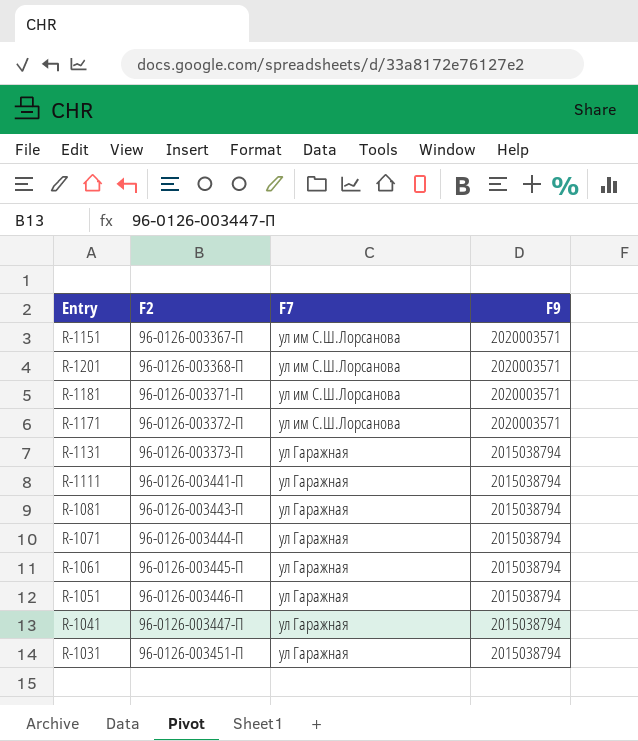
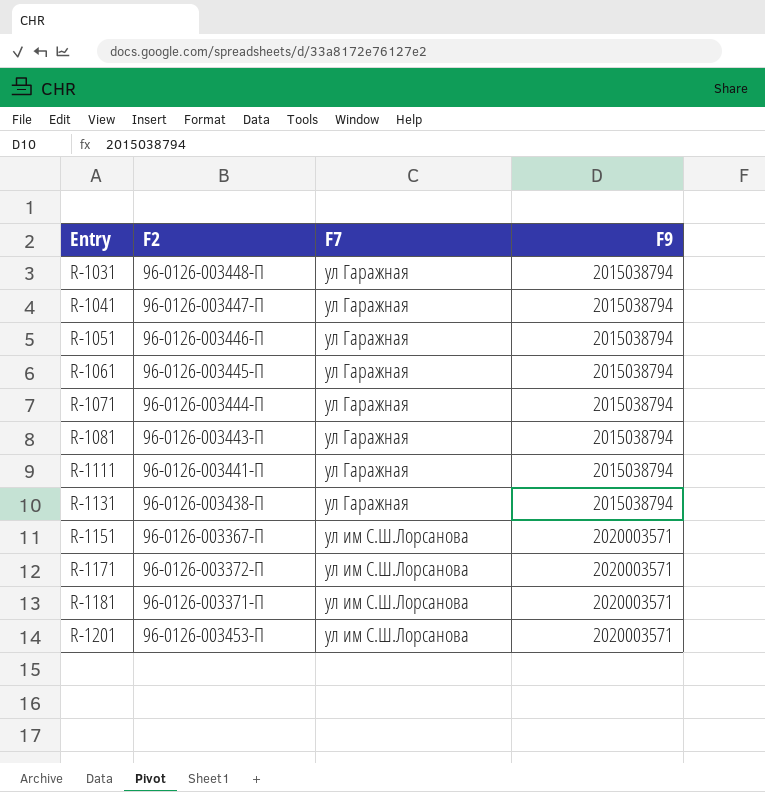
row order: F2 ascending -> Entry ascending
R-1031 | F2: 96-0126-003451-П -> 96-0126-003448-П
R-1131 | F2: 96-0126-003373-П -> 96-0126-003438-П
R-1201 | F2: 96-0126-003368-П -> 96-0126-003453-П

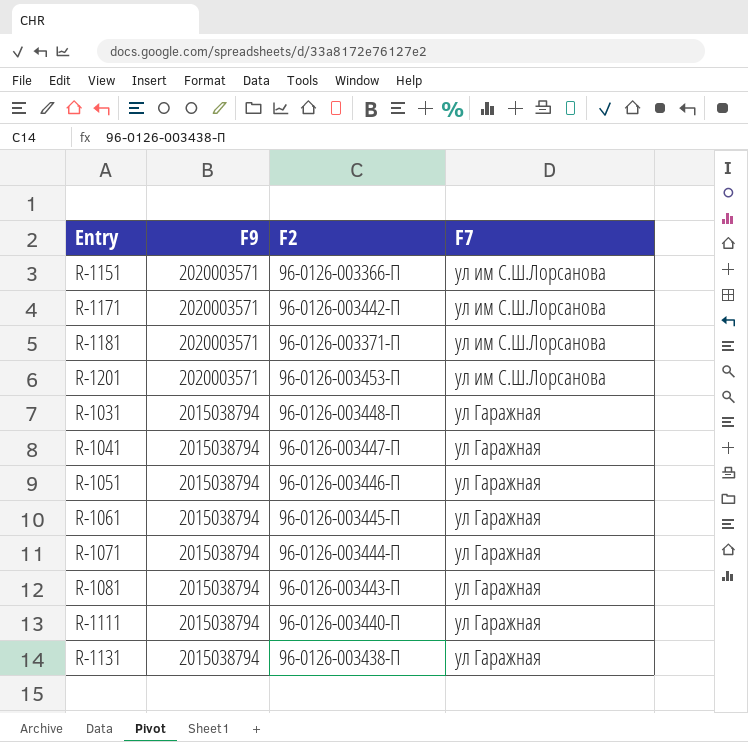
row order: Entry ascending -> F9 descending
column F9 | position: 4 -> 2
R-1151 | F2: 96-0126-003367-П -> 96-0126-003366-П
R-1171 | F2: 96-0126-003372-П -> 96-0126-003442-П
R-1111 | F2: 96-0126-003441-П -> 96-0126-003440-П

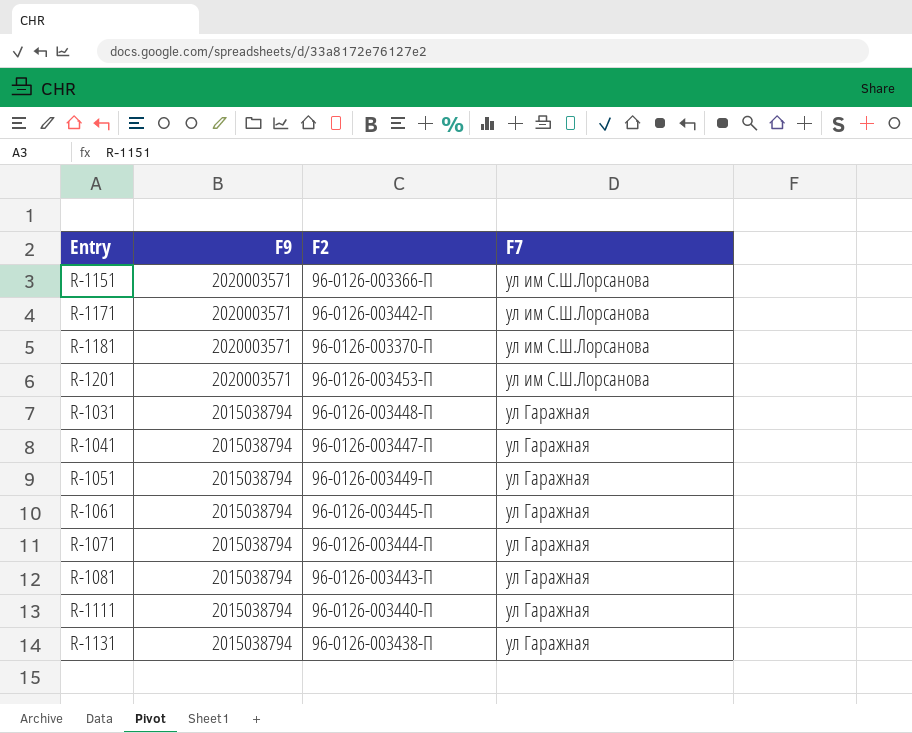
R-1181 | F2: 96-0126-003371-П -> 96-0126-003370-П
R-1051 | F2: 96-0126-003446-П -> 96-0126-003449-П

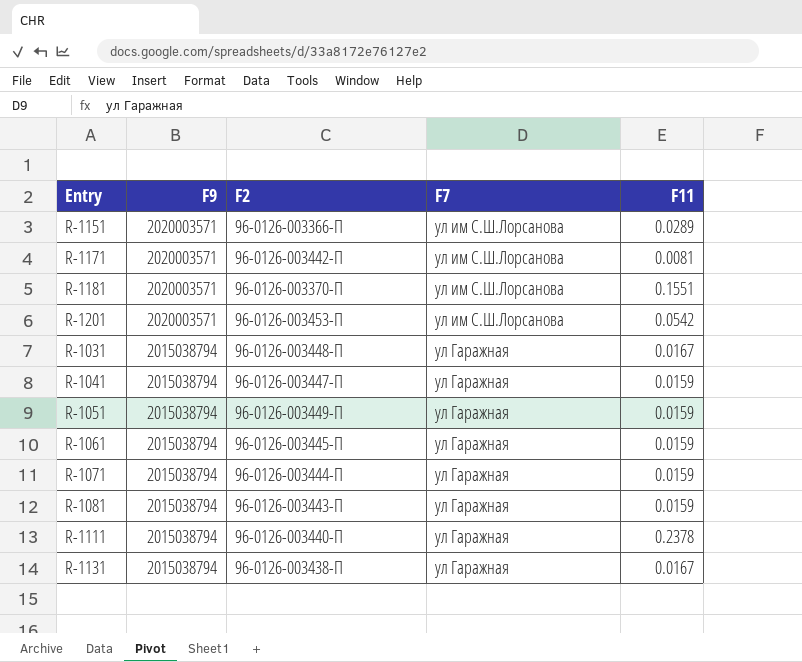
column F11 | position: none -> 5

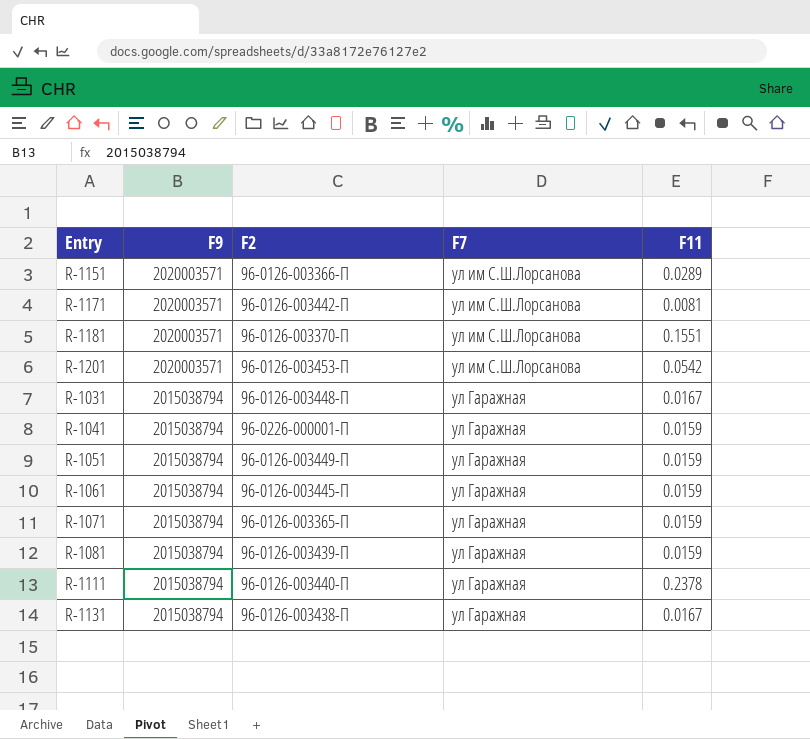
R-1041 | F2: 96-0126-003447-П -> 96-0226-000001-П
R-1071 | F2: 96-0126-003444-П -> 96-0126-003365-П
R-1081 | F2: 96-0126-003443-П -> 96-0126-003439-П

